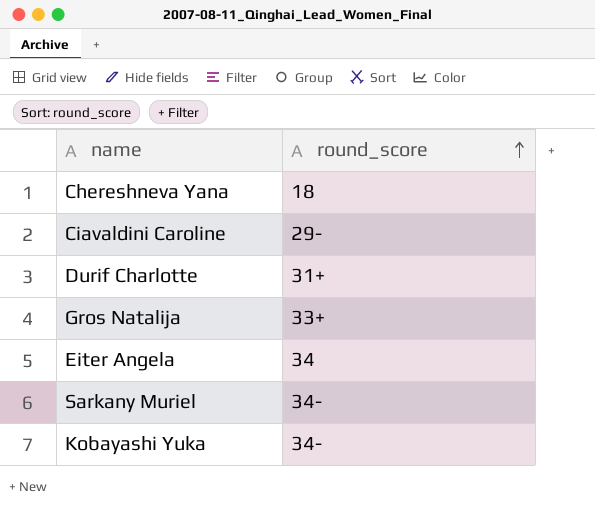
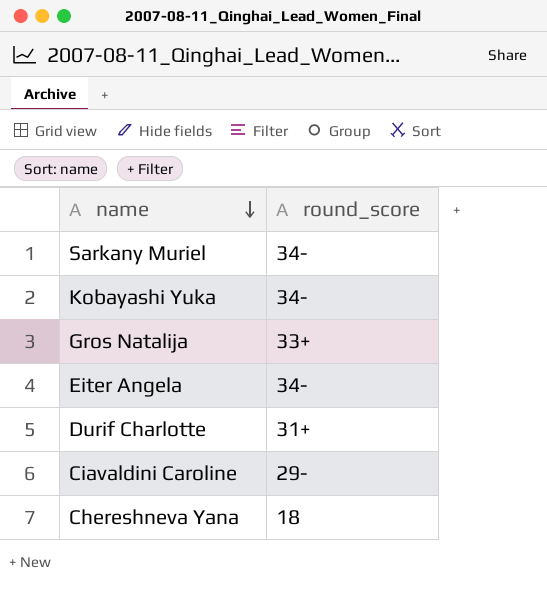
row order: round_score ascending -> name descending
Eiter Angela | round_score: 34 -> 34-

